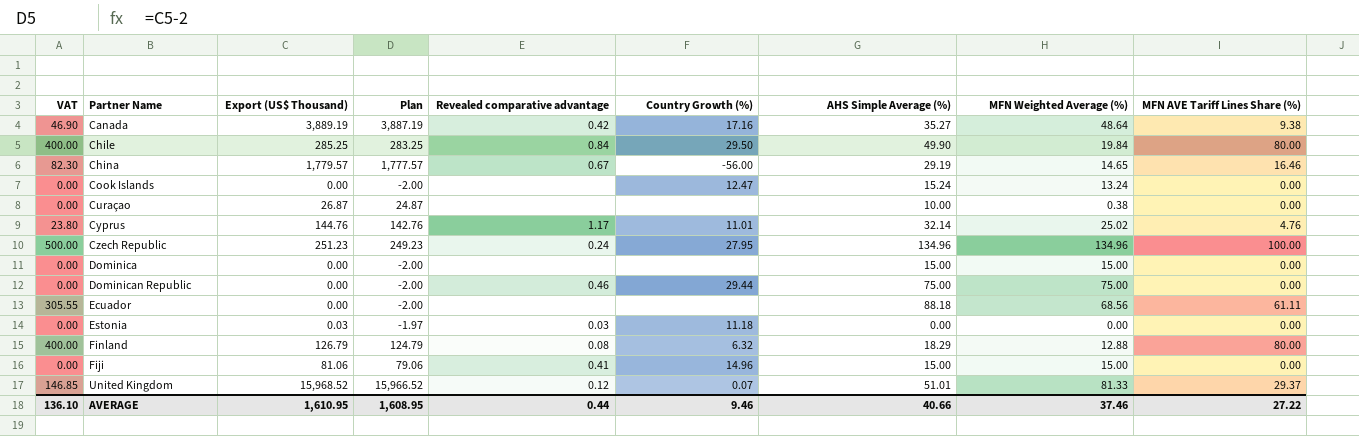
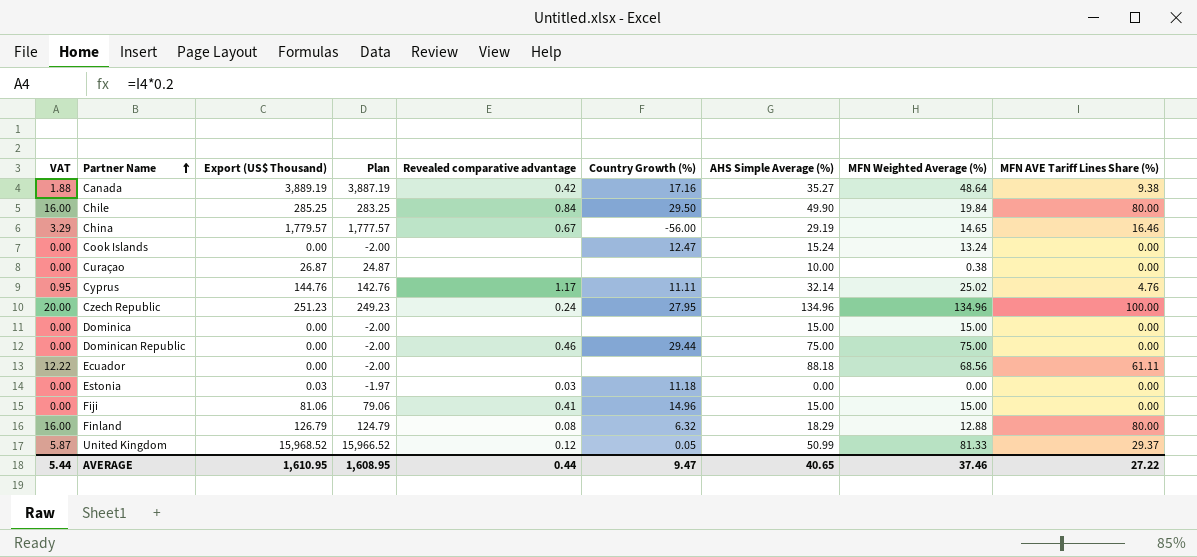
row order: none -> Partner Name ascending
column VAT | formula: [MFN AVE Tariff Lines Share (%)] * 5 -> [MFN AVE Tariff Lines Share (%)] * 0.2
Cyprus | Country Growth (%): 11.01 -> 11.11
United Kingdom | Country Growth (%): 0.07 -> 0.05
United Kingdom | AHS Simple Average (%): 51.01 -> 50.99
AVERAGE | VAT: 136.10 -> 5.44
AVERAGE | Country Growth (%): 9.46 -> 9.47
AVERAGE | AHS Simple Average (%): 40.66 -> 40.65

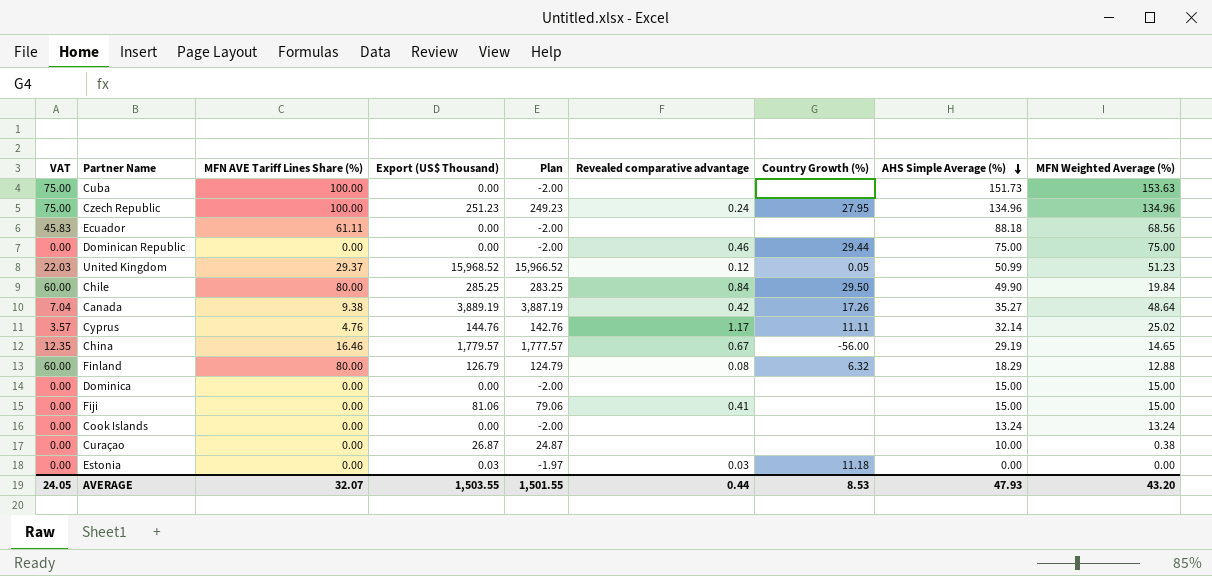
row order: Partner Name ascending -> AHS Simple Average (%) descending
column VAT | formula: [MFN AVE Tariff Lines Share (%)] * 0.2 -> [MFN AVE Tariff Lines Share (%)] * 0.75
column MFN AVE Tariff Lines Share (%) | position: 9 -> 3
row Cuba: none -> 75.00 | 100.00 | 0.00 | -2.00 | none | none | 151.73 | 153.63
United Kingdom | MFN Weighted Average (%): 81.33 -> 51.23
Canada | Country Growth (%): 17.16 -> 17.26
Fiji | Country Growth (%): 14.96 -> none
Cook Islands | Country Growth (%): 12.47 -> none
Cook Islands | AHS Simple Average (%): 15.24 -> 13.24
AVERAGE | VAT: 5.44 -> 24.05
AVERAGE | MFN AVE Tariff Lines Share (%): 27.22 -> 32.07
AVERAGE | Export (US$ Thousand): 1,610.95 -> 1,503.55
AVERAGE | Plan: 1,608.95 -> 1,501.55
AVERAGE | Country Growth (%): 9.47 -> 8.53
AVERAGE | AHS Simple Average (%): 40.65 -> 47.93
AVERAGE | MFN Weighted Average (%): 37.46 -> 43.20

